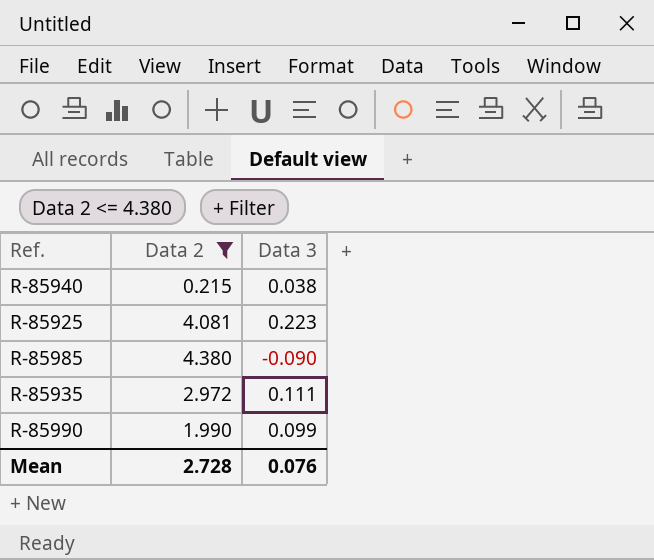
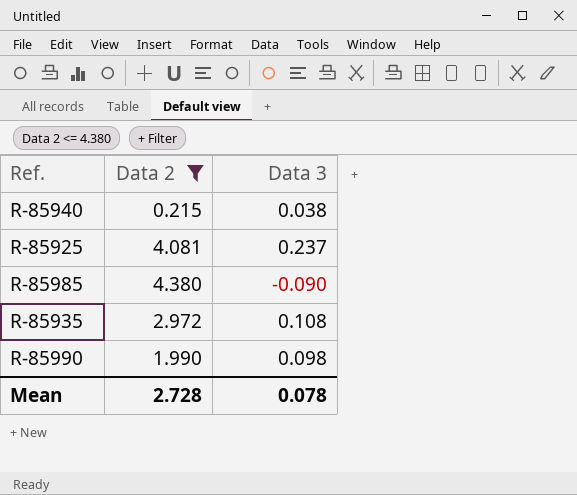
R-85925 | Data 3: 0.223 -> 0.237
R-85935 | Data 3: 0.111 -> 0.108
R-85990 | Data 3: 0.099 -> 0.098
Mean | Data 3: 0.076 -> 0.078

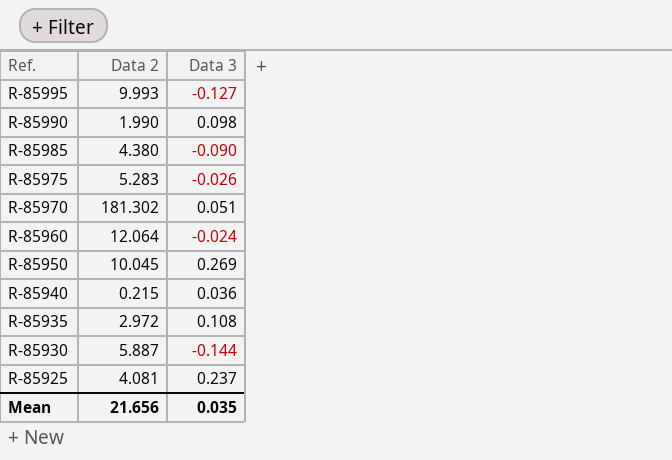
filter: Data 2 <= 4.380 -> none
row order: none -> Ref. descending
R-85940 | Data 3: 0.038 -> 0.036
Mean | Data 2: 2.728 -> 21.656
Mean | Data 3: 0.078 -> 0.035

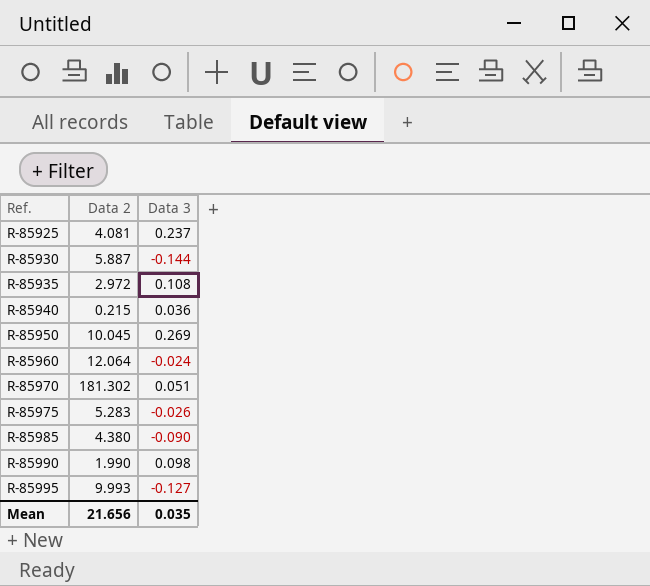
row order: Ref. descending -> Ref. ascending

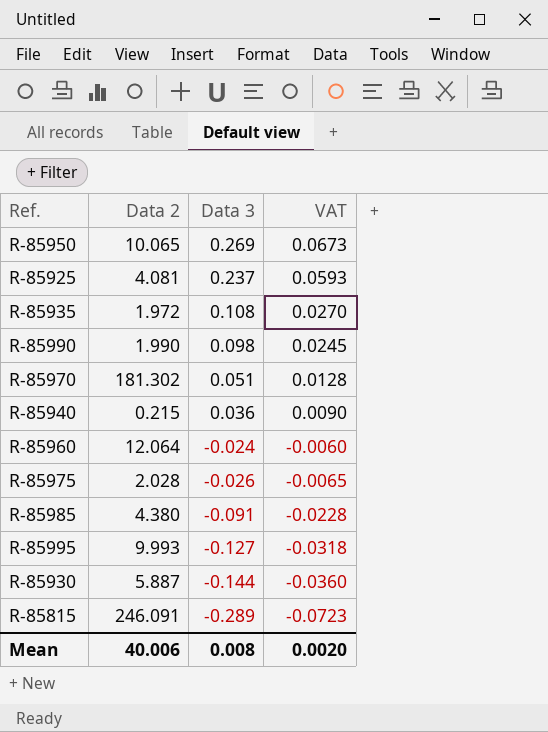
row order: Ref. ascending -> Data 3 descending
column VAT | formula: none -> [Data 3] * 0.25
R-85950 | Data 2: 10.045 -> 10.065
R-85935 | Data 2: 2.972 -> 1.972
R-85975 | Data 2: 5.283 -> 2.028
R-85985 | Data 3: -0.090 -> -0.091
row R-85815: none -> 246.091 | -0.289 | -0.0723
Mean | Data 2: 21.656 -> 40.006
Mean | Data 3: 0.035 -> 0.008

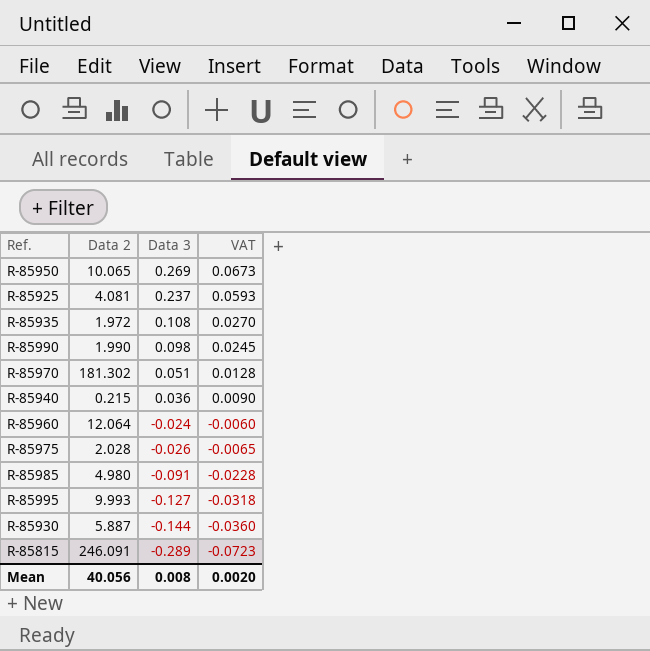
R-85985 | Data 2: 4.380 -> 4.980
Mean | Data 2: 40.006 -> 40.056

